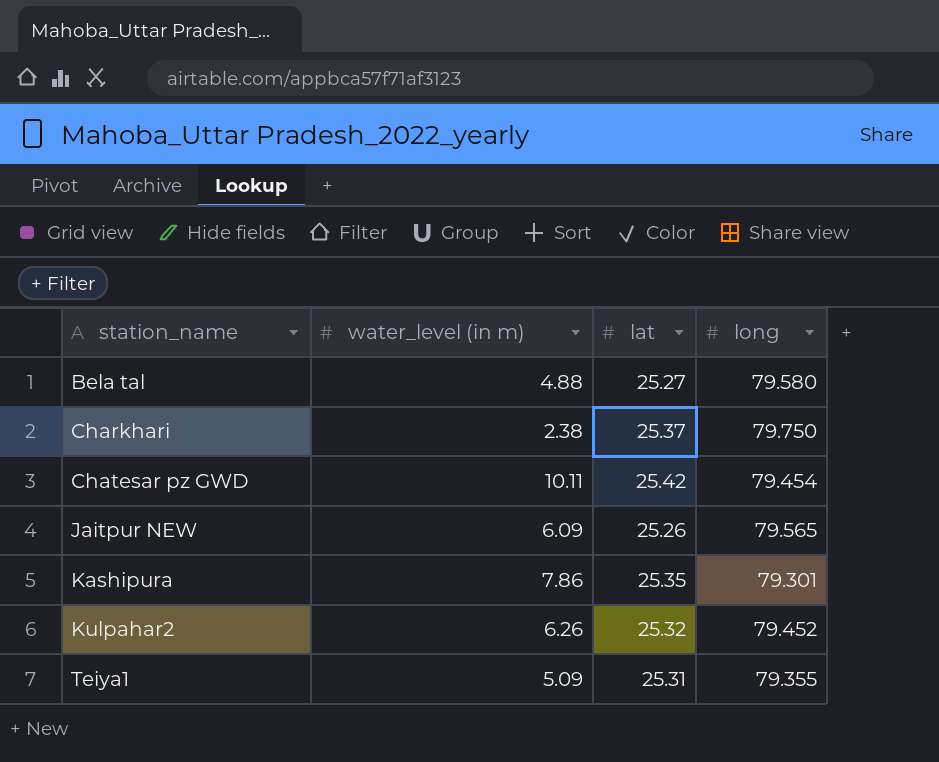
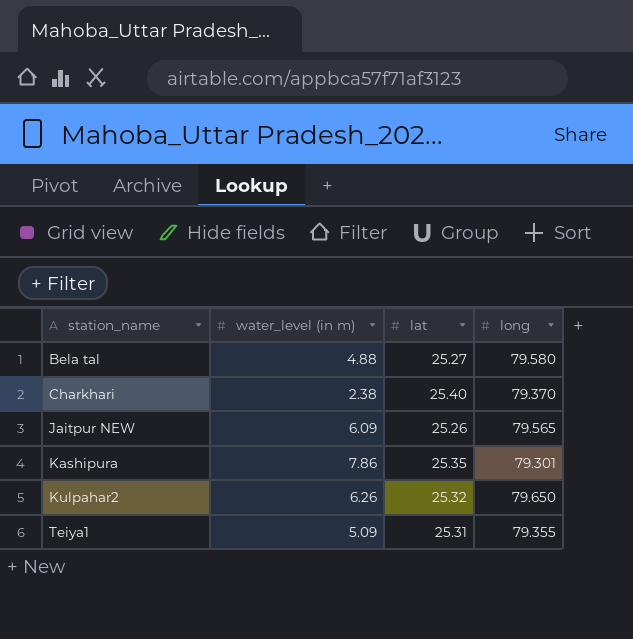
row Chatesar pz GWD: 10.11 | 25.42 | 79.454 -> none
Charkhari | lat: 25.37 -> 25.40
Charkhari | long: 79.750 -> 79.370
Kulpahar2 | long: 79.452 -> 79.650

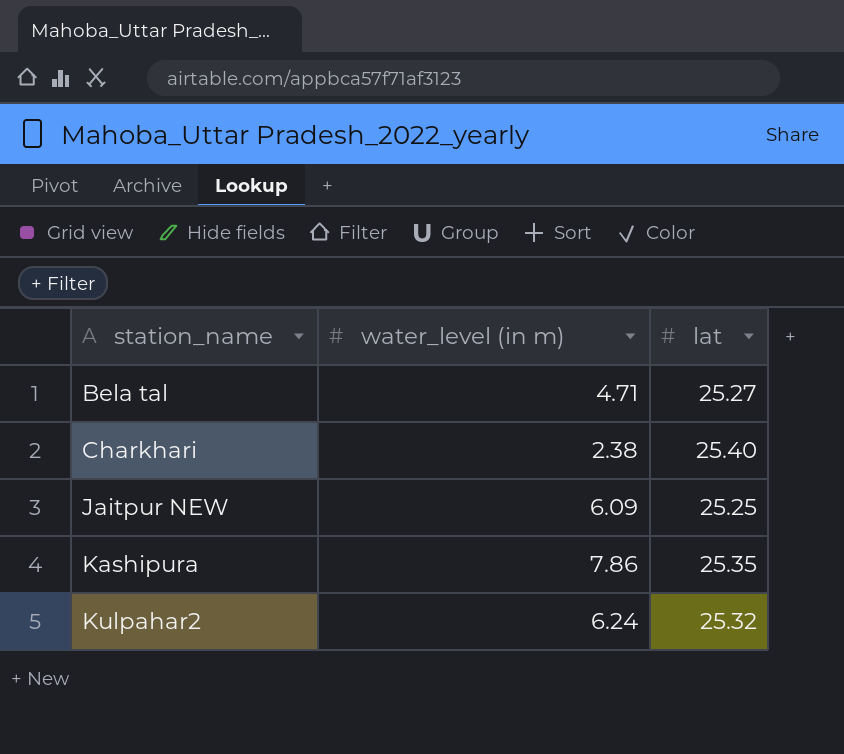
column long | position: 4 -> none
row Teiya1: 5.09 | 25.31 | 79.355 -> none
Bela tal | water_level (in m): 4.88 -> 4.71
Jaitpur NEW | lat: 25.26 -> 25.25
Kulpahar2 | water_level (in m): 6.26 -> 6.24

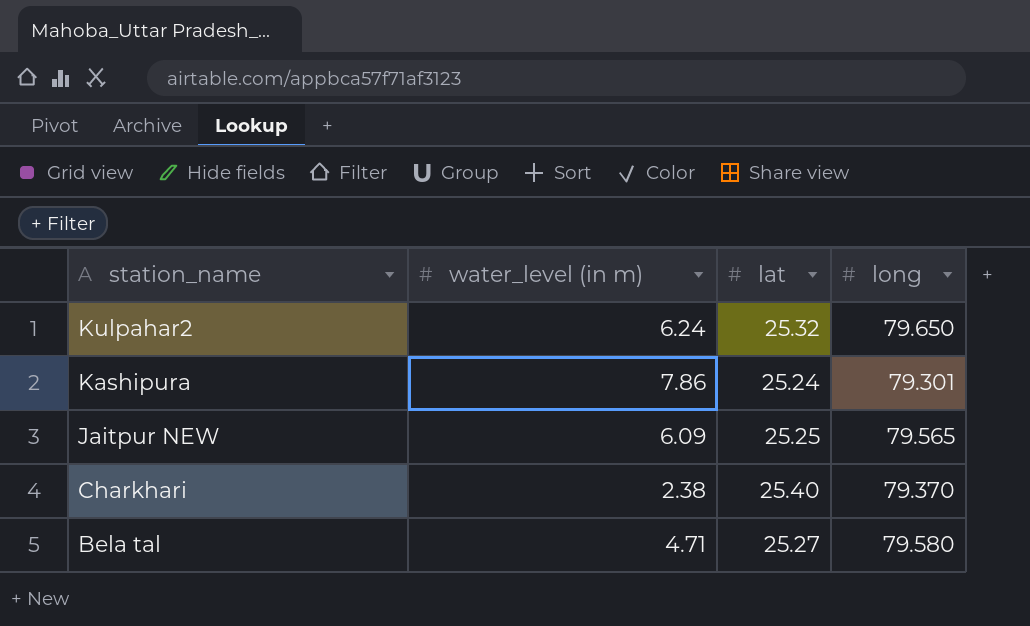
row order: station_name ascending -> station_name descending
column long | position: none -> 4
Kashipura | lat: 25.35 -> 25.24

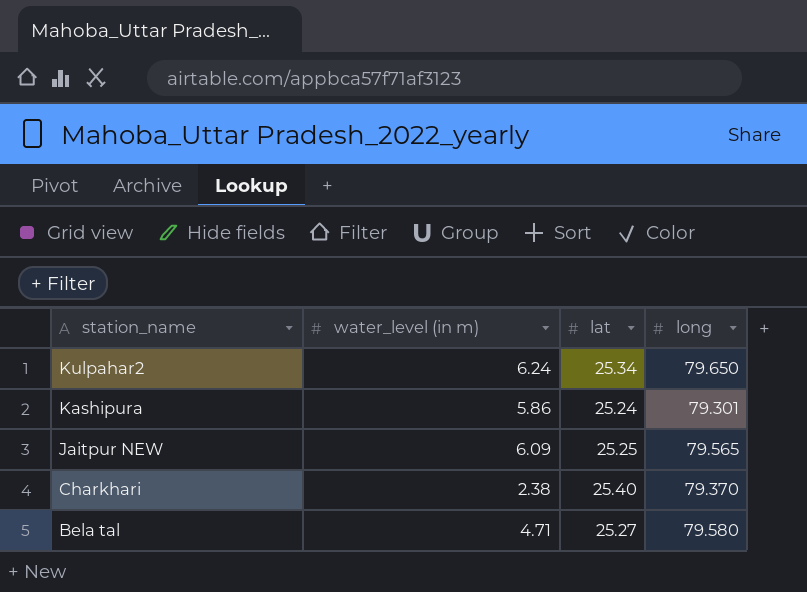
Kulpahar2 | lat: 25.32 -> 25.34
Kashipura | water_level (in m): 7.86 -> 5.86

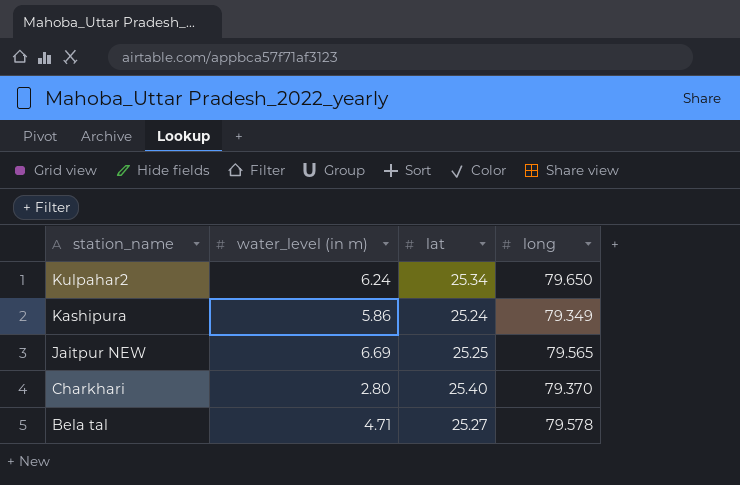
Kashipura | long: 79.301 -> 79.349
Jaitpur NEW | water_level (in m): 6.09 -> 6.69
Charkhari | water_level (in m): 2.38 -> 2.80
Bela tal | long: 79.580 -> 79.578

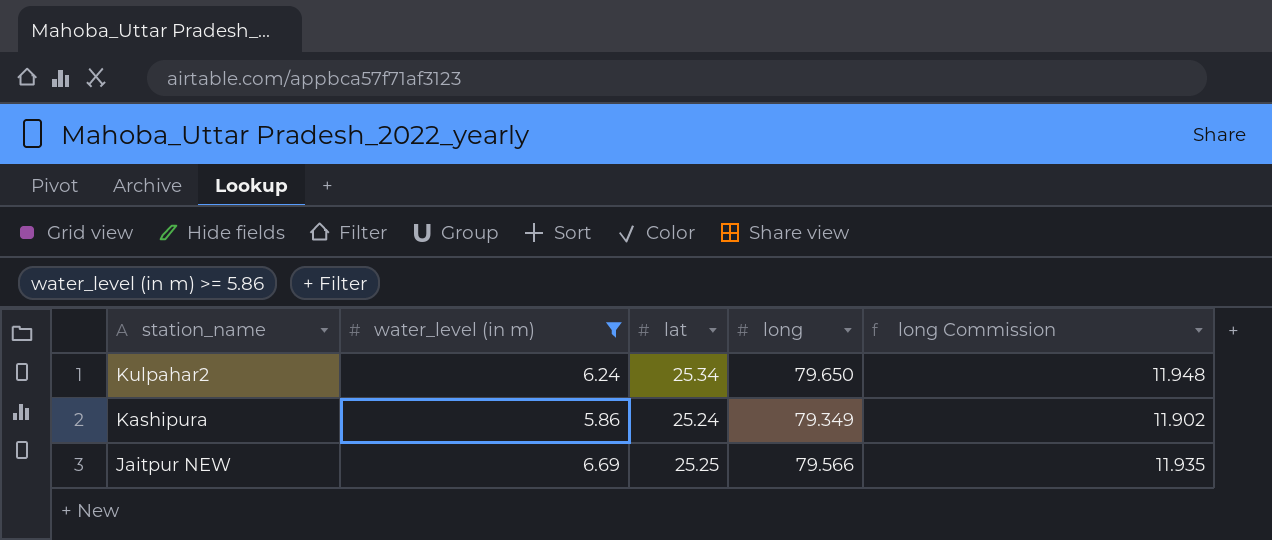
filter: none -> water_level (in m) >= 5.86
column long Commission | formula: none -> [long] * 0.15
Jaitpur NEW | long: 79.565 -> 79.566

